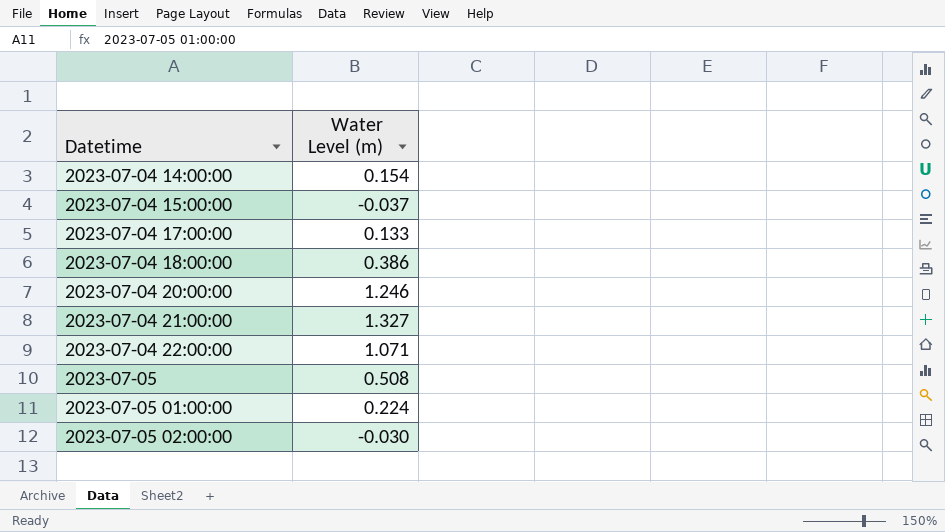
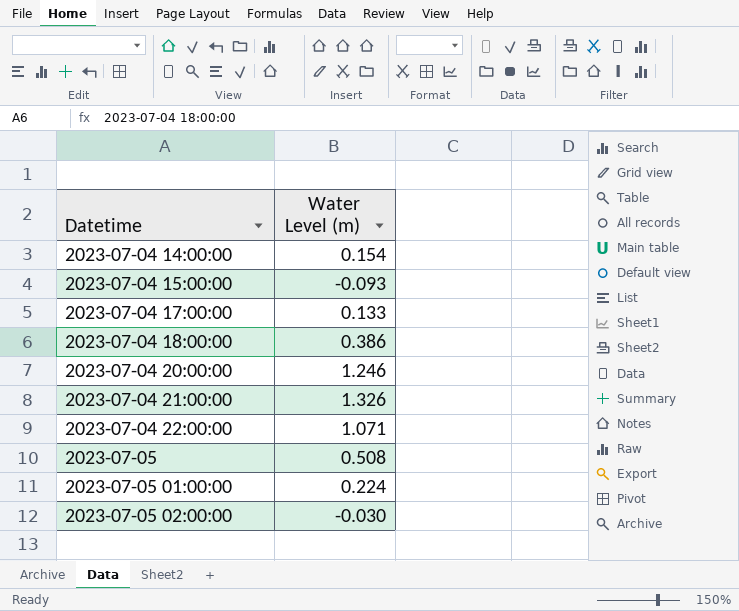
2023-07-04 15:00:00 | Water Level (m): -0.037 -> -0.093
2023-07-04 21:00:00 | Water Level (m): 1.327 -> 1.326

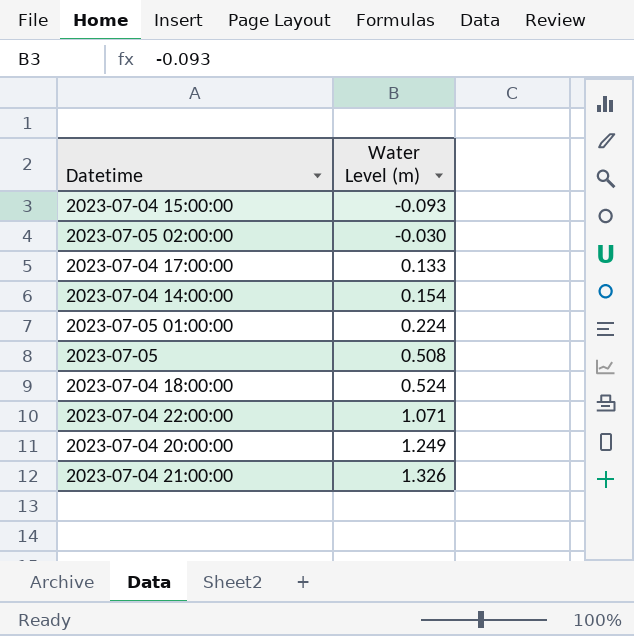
row order: Datetime ascending -> Water Level (m) ascending
2023-07-04 18:00:00 | Water Level (m): 0.386 -> 0.524
2023-07-04 20:00:00 | Water Level (m): 1.246 -> 1.249

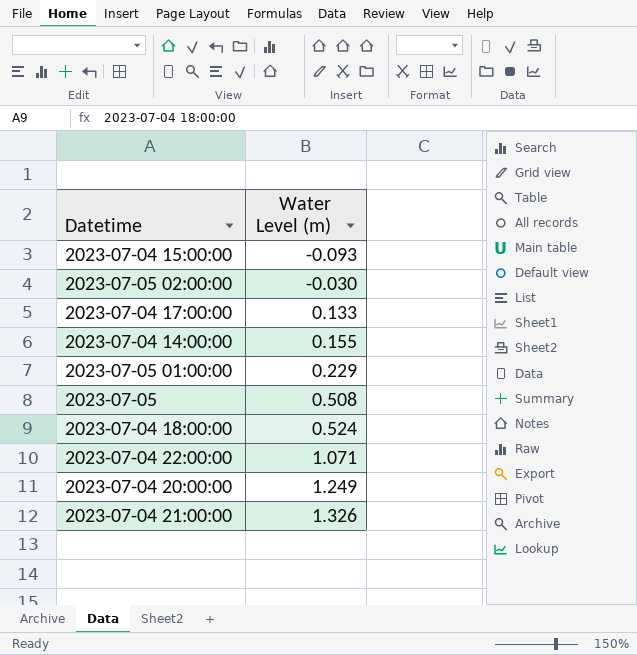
2023-07-04 14:00:00 | Water Level (m): 0.154 -> 0.155
2023-07-05 01:00:00 | Water Level (m): 0.224 -> 0.229

